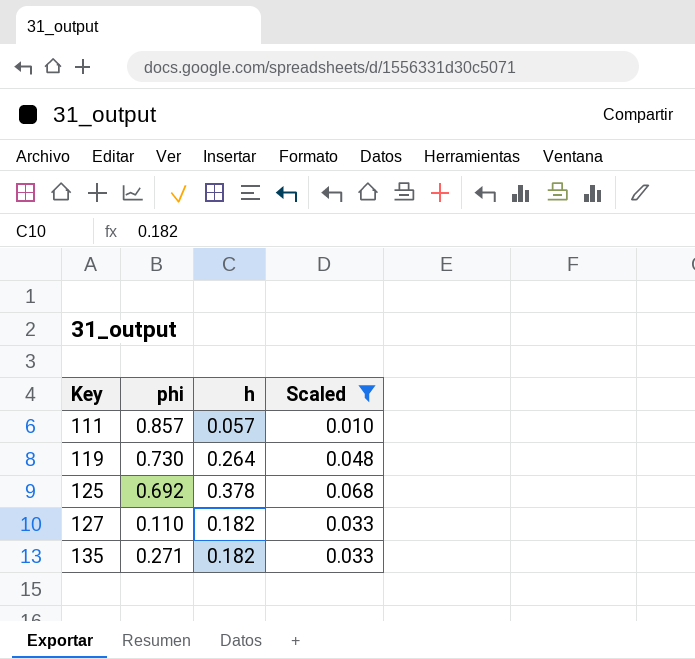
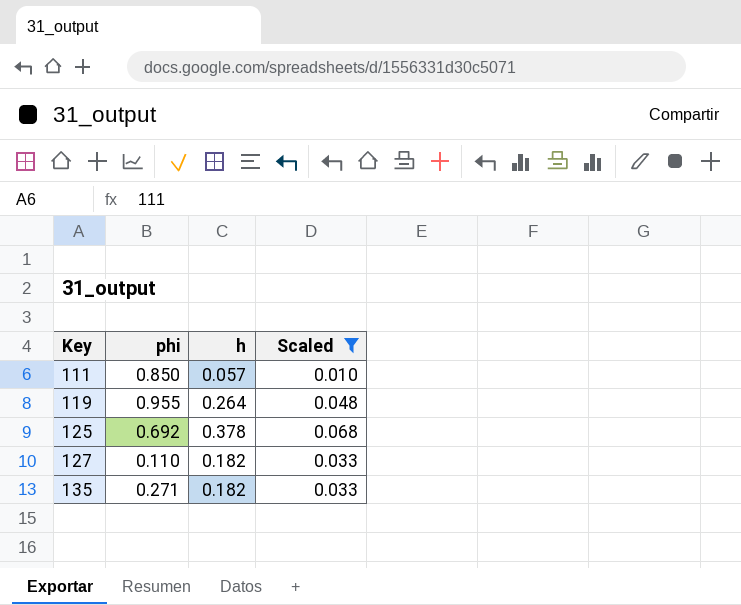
111 | phi: 0.857 -> 0.850
119 | phi: 0.730 -> 0.955

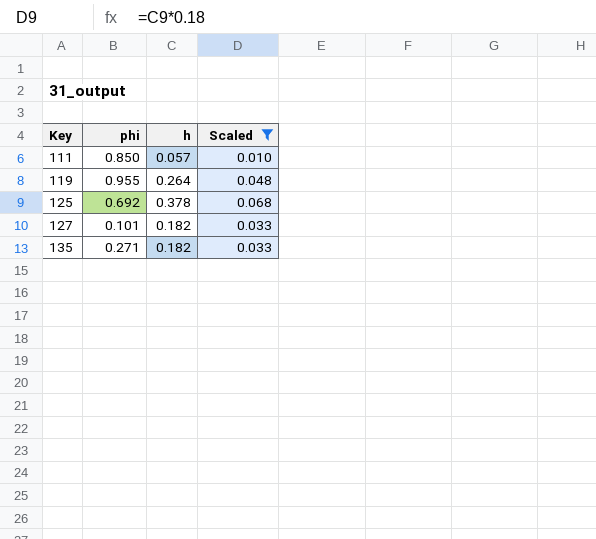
127 | phi: 0.110 -> 0.101

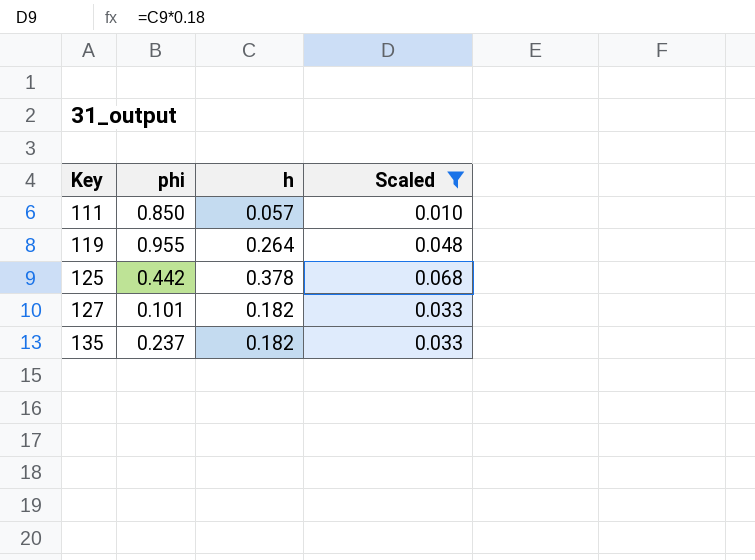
125 | phi: 0.692 -> 0.442
135 | phi: 0.271 -> 0.237

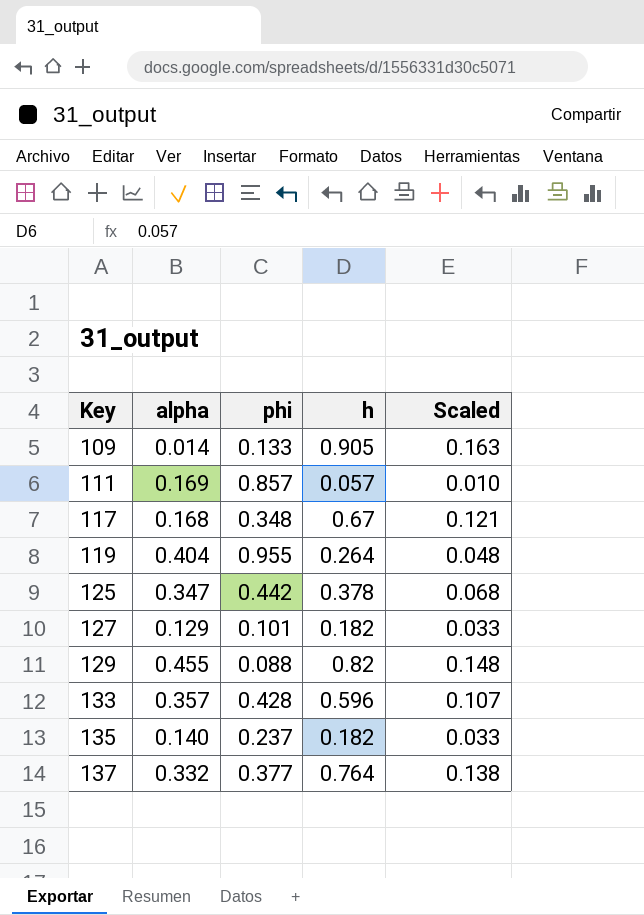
filter: Scaled <= 0.068 -> none
column alpha | position: none -> 2
111 | phi: 0.850 -> 0.857

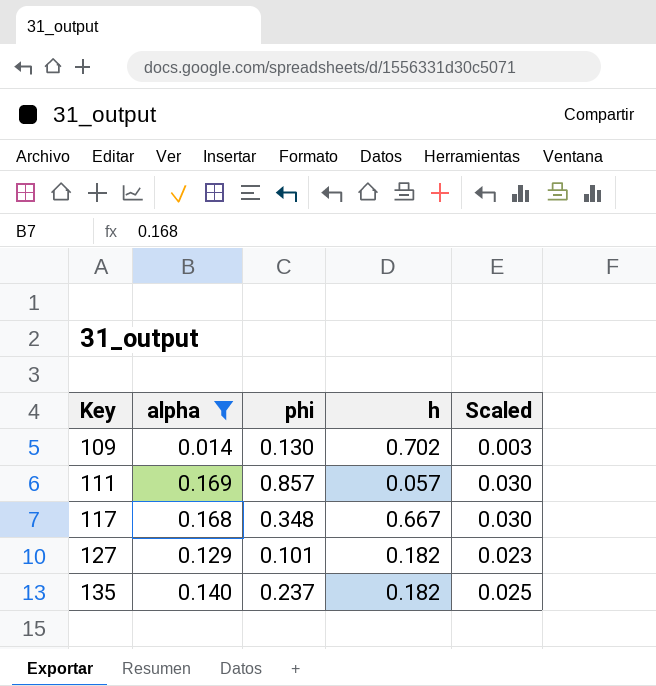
filter: none -> alpha <= 0.169
column Scaled | formula: [h] * 0.18 -> [alpha] * 0.18
109 | phi: 0.133 -> 0.130
109 | h: 0.905 -> 0.702
117 | h: 0.67 -> 0.667

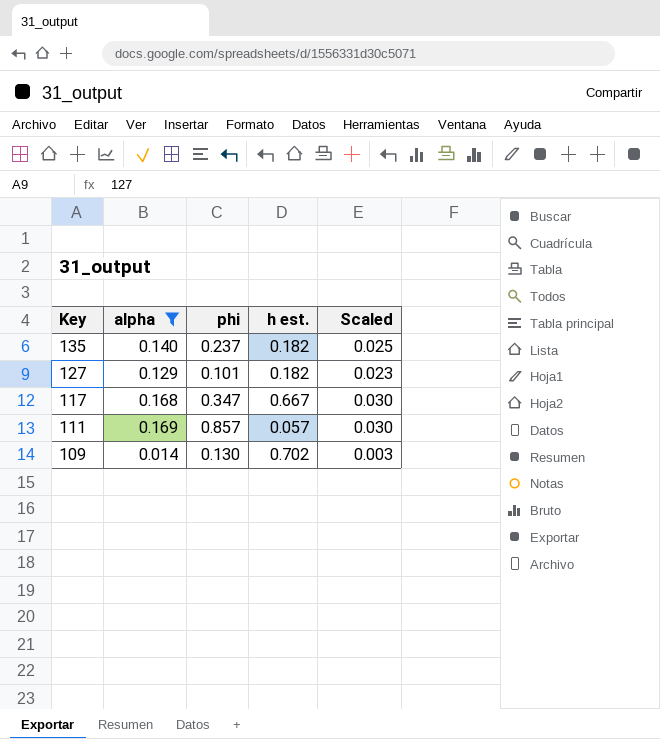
row order: Key ascending -> Key descending
column name: h -> h est.
117 | phi: 0.348 -> 0.347

